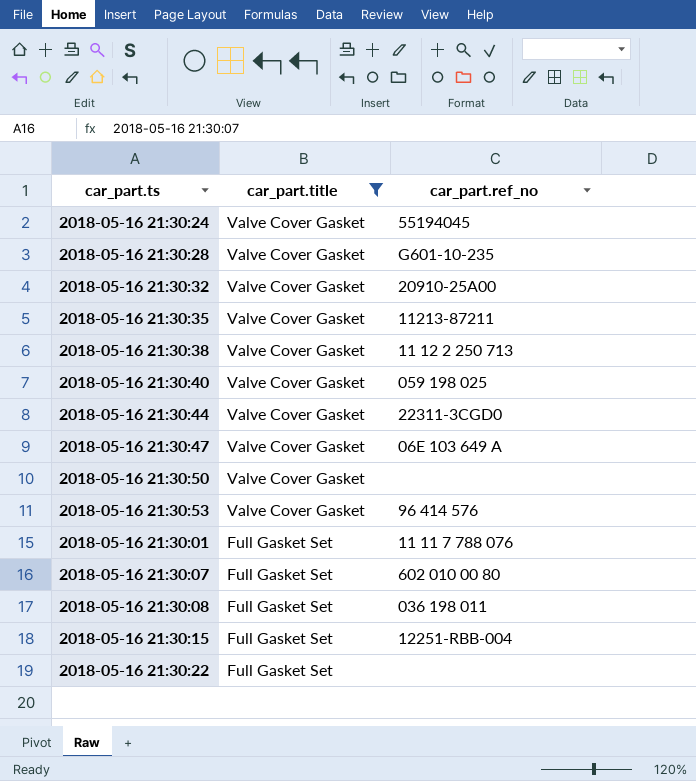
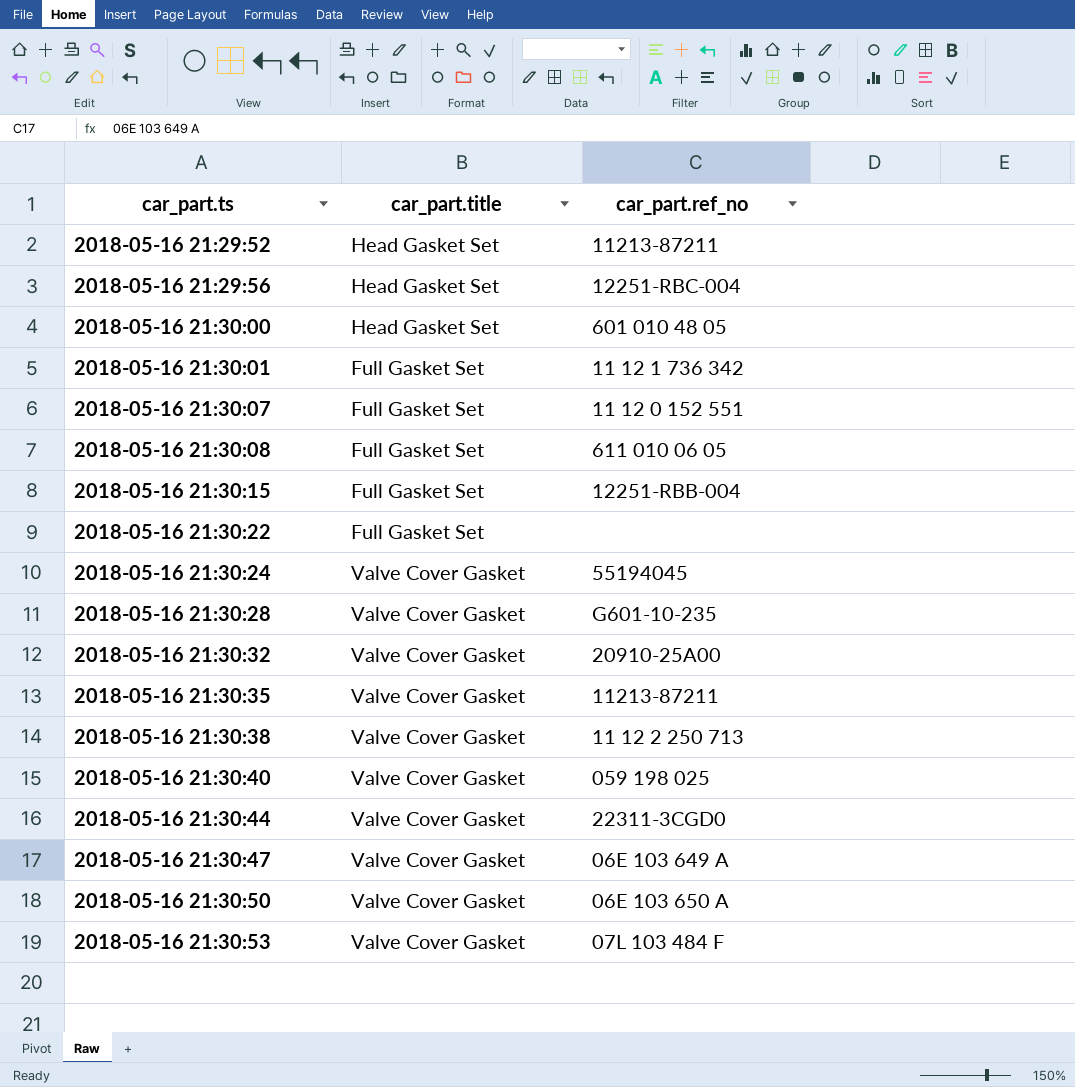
filter: car_part.title != Head Gasket Set -> none
row order: car_part.title descending -> car_part.ts ascending
2018-05-16 21:30:01 | car_part.ref_no: 11 11 7 788 076 -> 11 12 1 736 342
2018-05-16 21:30:07 | car_part.ref_no: 602 010 00 80 -> 11 12 0 152 551
2018-05-16 21:30:08 | car_part.ref_no: 036 198 011 -> 611 010 06 05
2018-05-16 21:30:50 | car_part.ref_no: none -> 06E 103 650 A
2018-05-16 21:30:53 | car_part.ref_no: 96 414 576 -> 07L 103 484 F

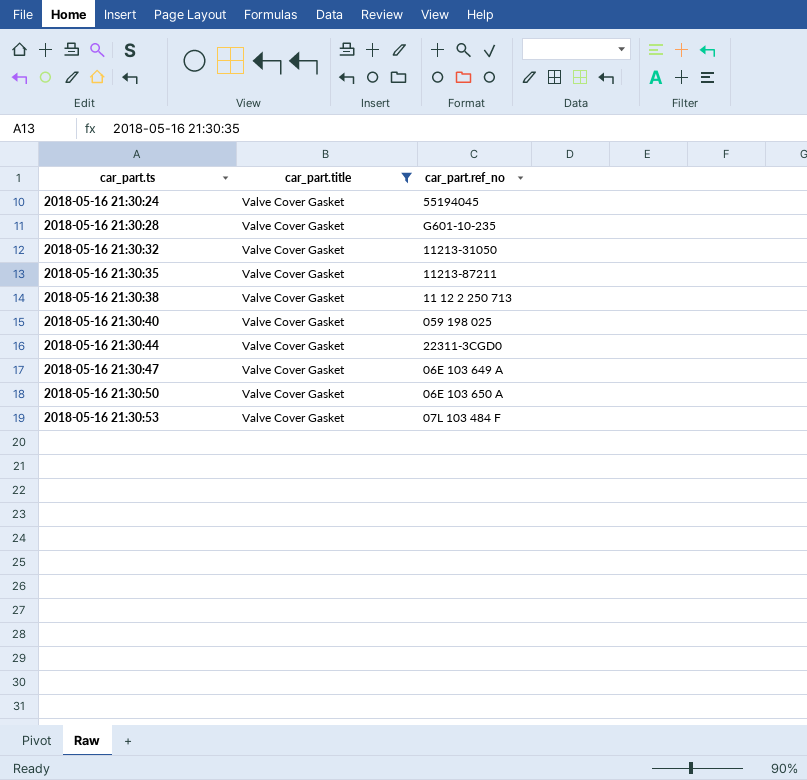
filter: none -> car_part.title = Valve Cover Gasket
2018-05-16 21:30:32 | car_part.ref_no: 20910-25A00 -> 11213-31050

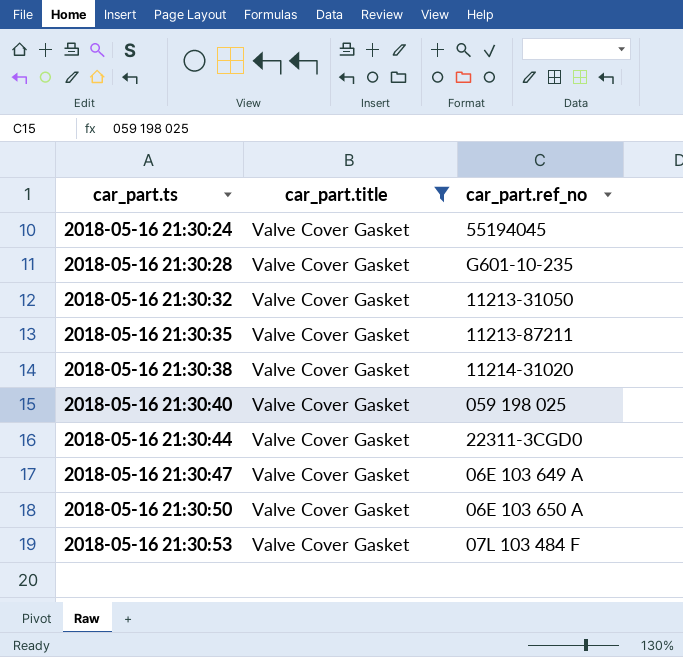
2018-05-16 21:30:38 | car_part.ref_no: 11 12 2 250 713 -> 11214-31020

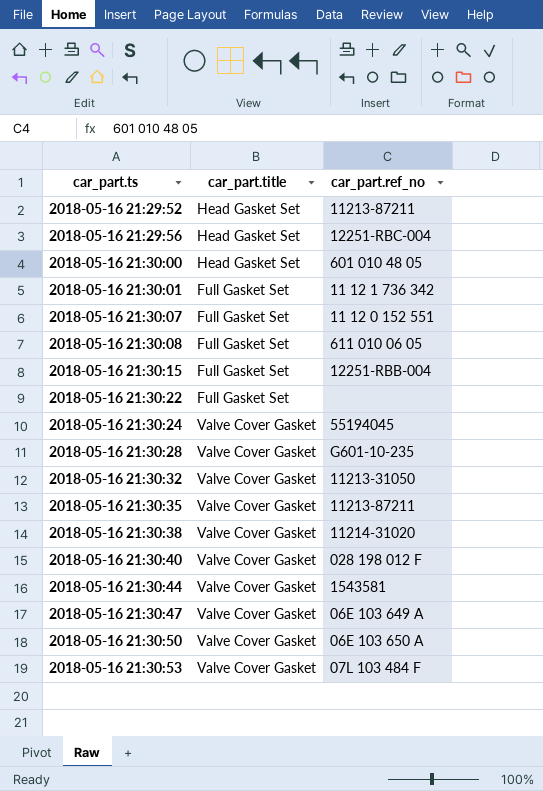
filter: car_part.title = Valve Cover Gasket -> none
2018-05-16 21:30:40 | car_part.ref_no: 059 198 025 -> 028 198 012 F
2018-05-16 21:30:44 | car_part.ref_no: 22311-3CGD0 -> 1543581

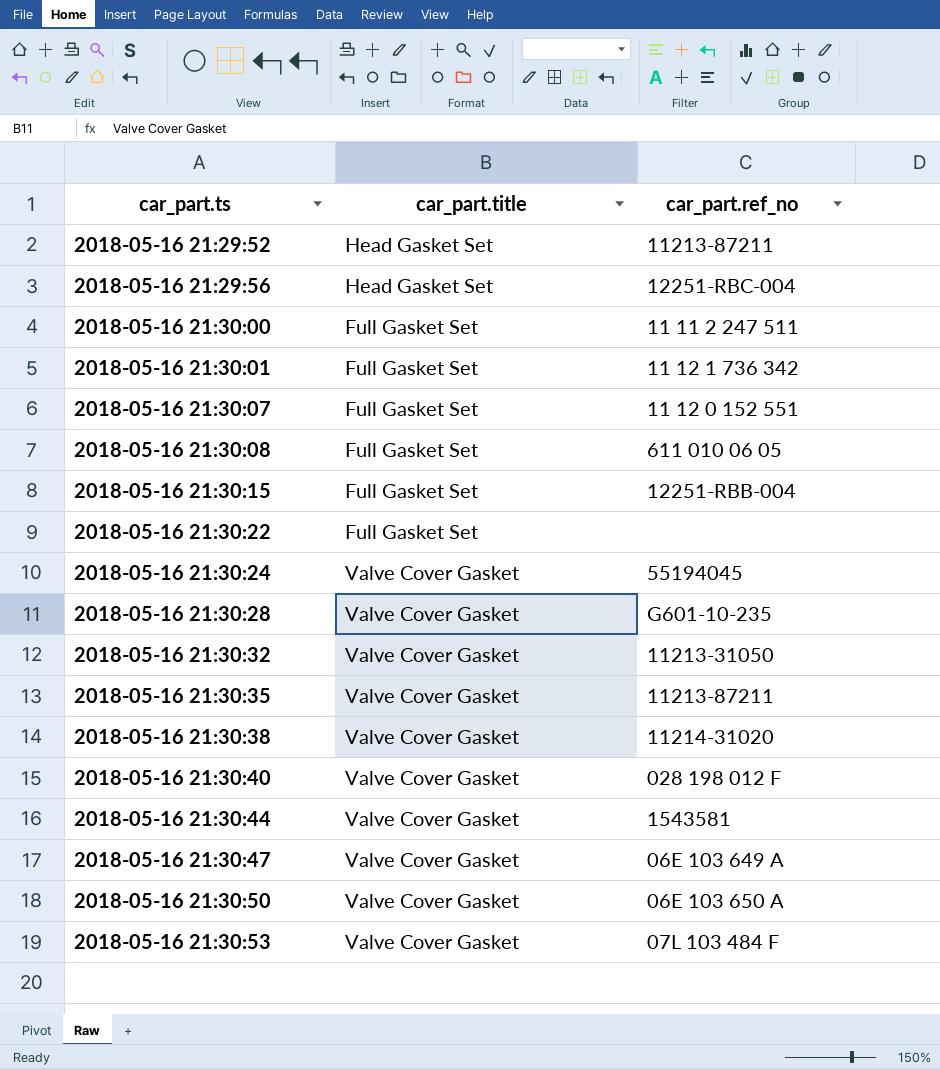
2018-05-16 21:30:00 | car_part.title: Head Gasket Set -> Full Gasket Set
2018-05-16 21:30:00 | car_part.ref_no: 601 010 48 05 -> 11 11 2 247 511

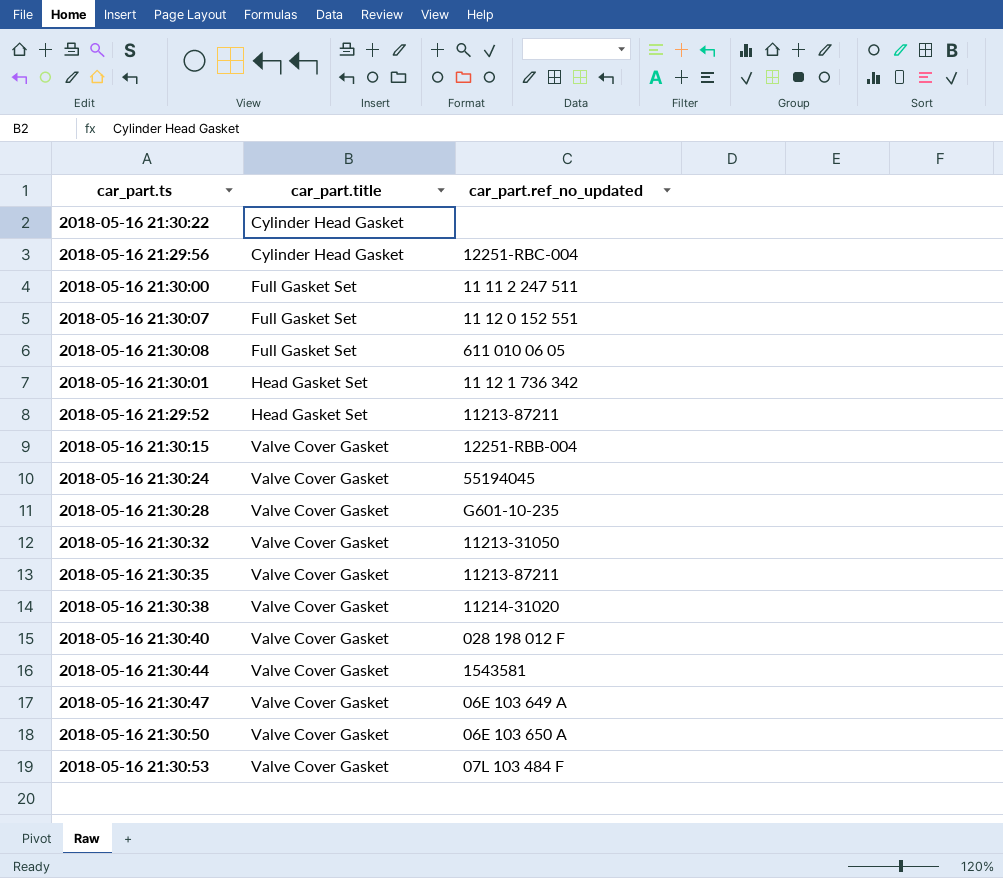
row order: car_part.ts ascending -> car_part.title ascending
column name: car_part.ref_no -> car_part.ref_no_updated
2018-05-16 21:30:22 | car_part.title: Full Gasket Set -> Cylinder Head Gasket
2018-05-16 21:29:56 | car_part.title: Head Gasket Set -> Cylinder Head Gasket
2018-05-16 21:30:01 | car_part.title: Full Gasket Set -> Head Gasket Set
2018-05-16 21:30:15 | car_part.title: Full Gasket Set -> Valve Cover Gasket

